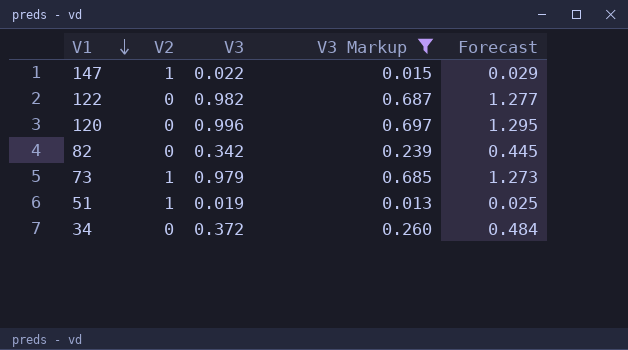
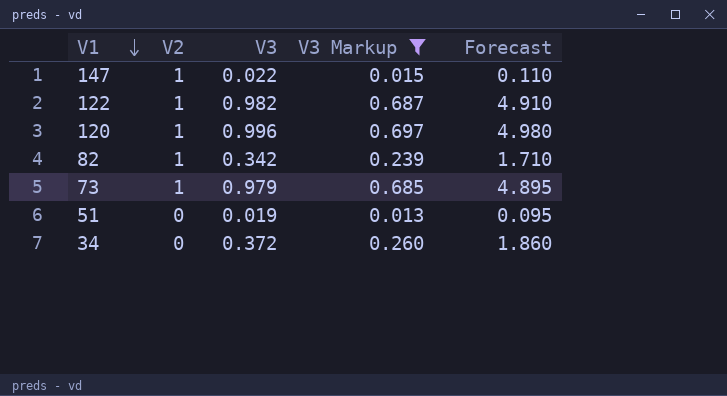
column Forecast | formula: [V3] * 1.3 -> [V3] * 5
122 | V2: 0 -> 1
120 | V2: 0 -> 1
82 | V2: 0 -> 1
51 | V2: 1 -> 0

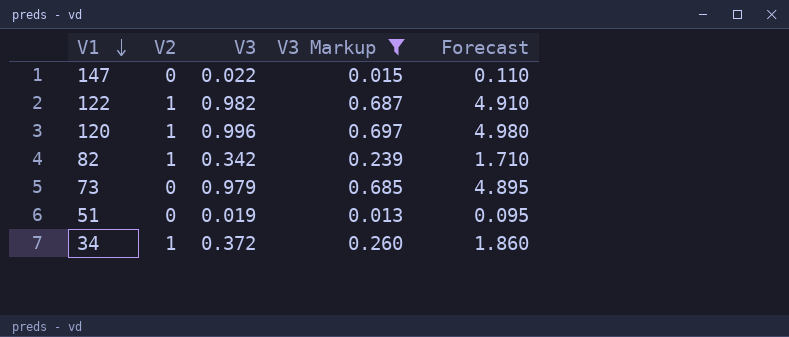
147 | V2: 1 -> 0
73 | V2: 1 -> 0
34 | V2: 0 -> 1

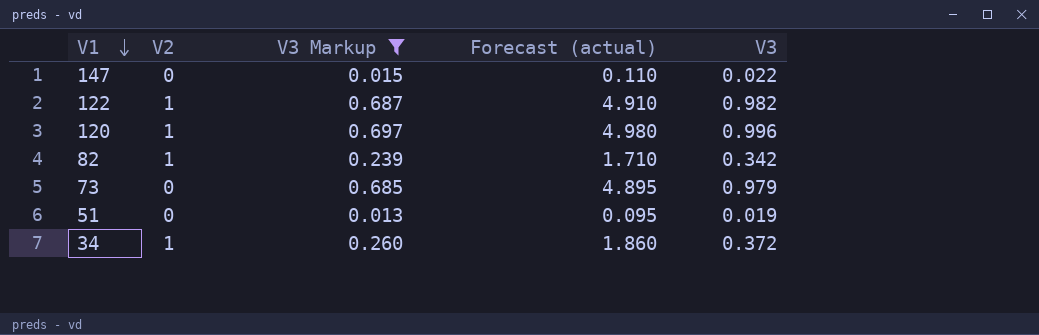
column name: Forecast -> Forecast (actual)
column V3 | position: 3 -> 5

